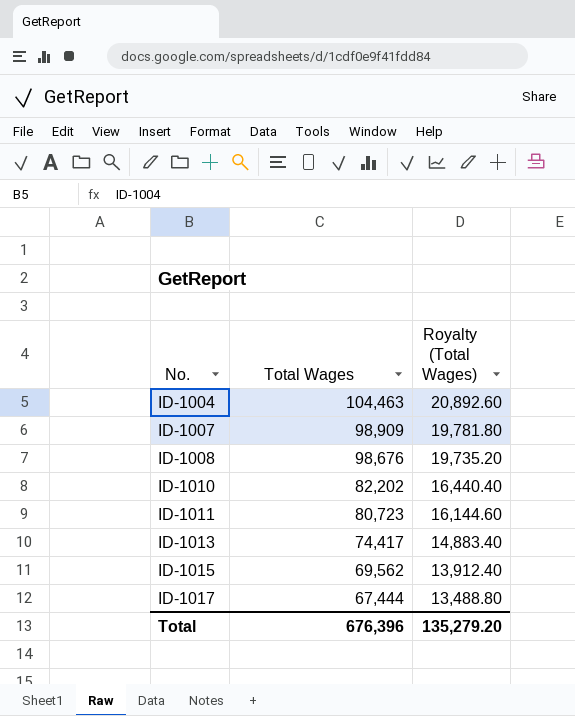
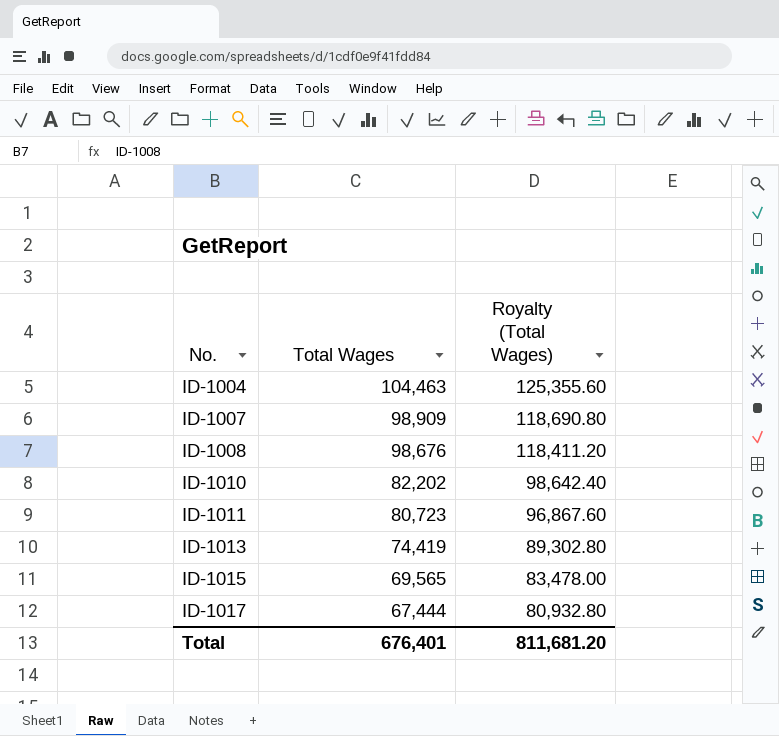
column Royalty (Total Wages) | formula: [Total Wages] * 0.2 -> [Total Wages] * 1.2
ID-1013 | Total Wages: 74,417 -> 74,419
ID-1015 | Total Wages: 69,562 -> 69,565
Total | Total Wages: 676,396 -> 676,401
Total | Royalty (Total Wages): 135,279.20 -> 811,681.20

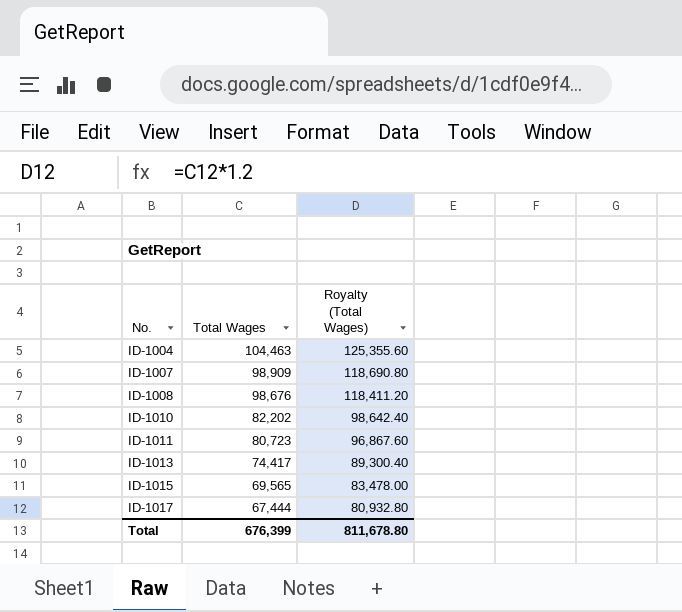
ID-1013 | Total Wages: 74,419 -> 74,417
ID-1013 | Royalty (Total Wages): 89,302.80 -> 89,300.40
Total | Total Wages: 676,401 -> 676,399
Total | Royalty (Total Wages): 811,681.20 -> 811,678.80

